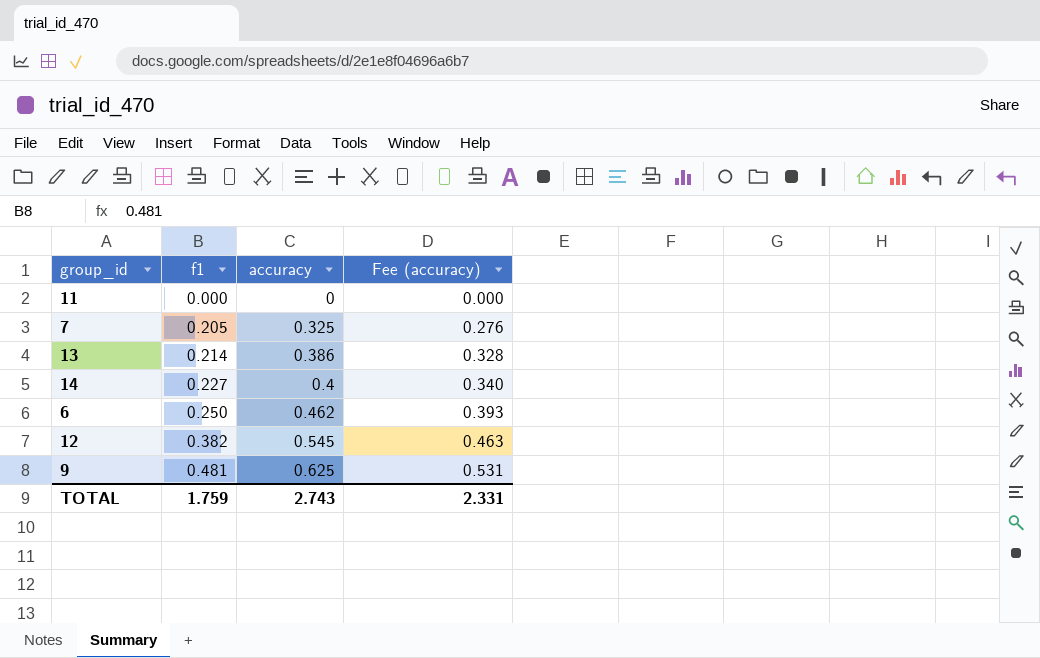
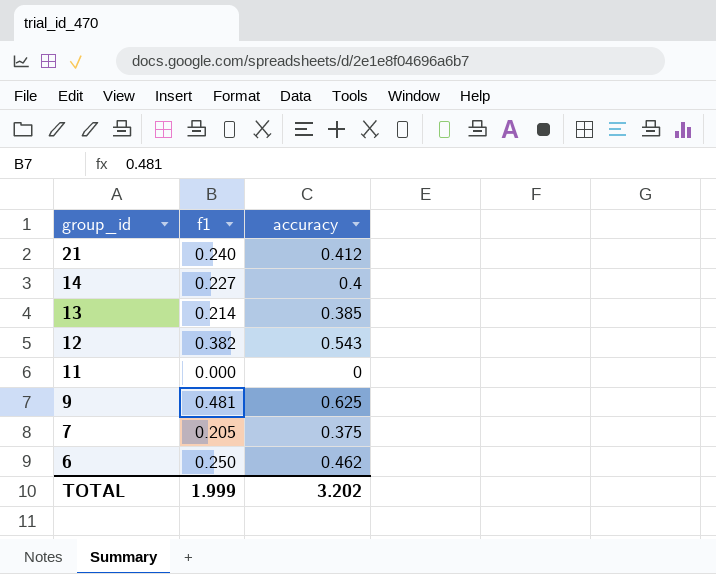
row order: f1 ascending -> group_id descending
column Fee (accuracy) | formula: [accuracy] * 0.85 -> none
row 21: none -> 0.240 | 0.412
13 | accuracy: 0.386 -> 0.385
12 | accuracy: 0.545 -> 0.543
7 | accuracy: 0.325 -> 0.375
TOTAL | f1: 1.759 -> 1.999
TOTAL | accuracy: 2.743 -> 3.202

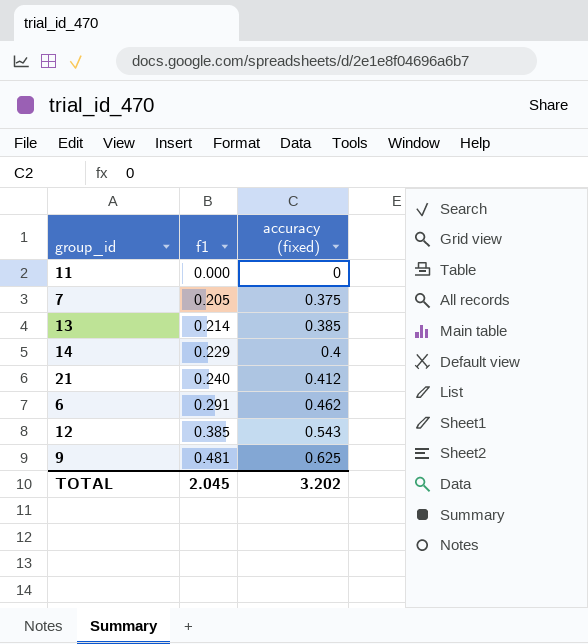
row order: group_id descending -> f1 ascending
column name: accuracy -> accuracy (fixed)
14 | f1: 0.227 -> 0.229
6 | f1: 0.250 -> 0.291
12 | f1: 0.382 -> 0.385
TOTAL | f1: 1.999 -> 2.045

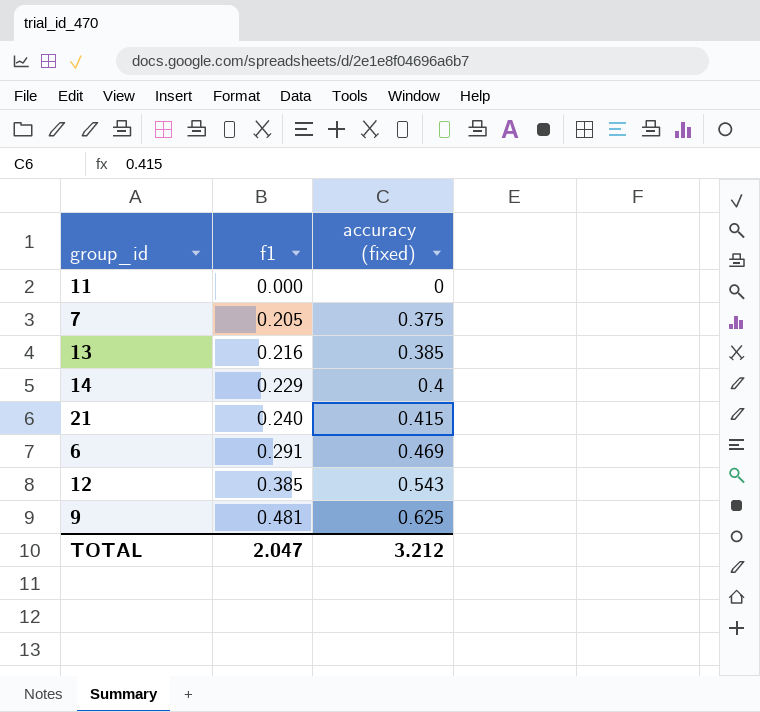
13 | f1: 0.214 -> 0.216
21 | accuracy (fixed): 0.412 -> 0.415
6 | accuracy (fixed): 0.462 -> 0.469
TOTAL | f1: 2.045 -> 2.047
TOTAL | accuracy (fixed): 3.202 -> 3.212

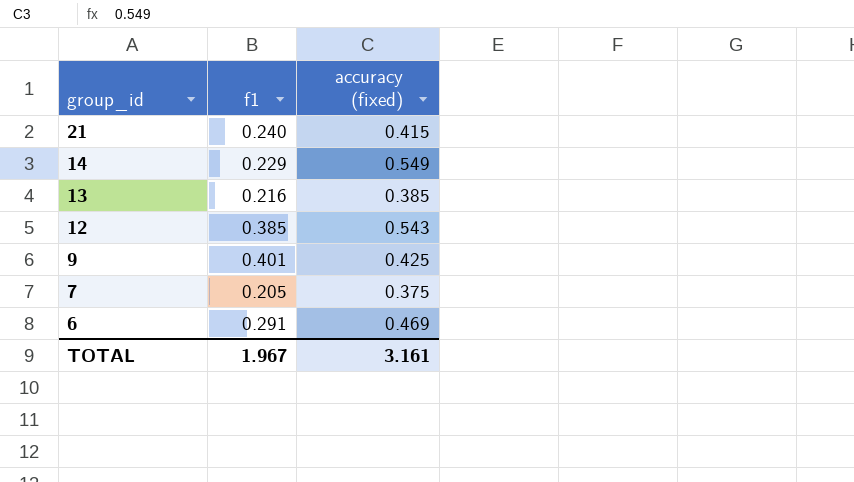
row order: f1 ascending -> group_id descending
row 11: 0.000 | 0 -> none
14 | accuracy (fixed): 0.4 -> 0.549
9 | f1: 0.481 -> 0.401
9 | accuracy (fixed): 0.625 -> 0.425
TOTAL | f1: 2.047 -> 1.967
TOTAL | accuracy (fixed): 3.212 -> 3.161

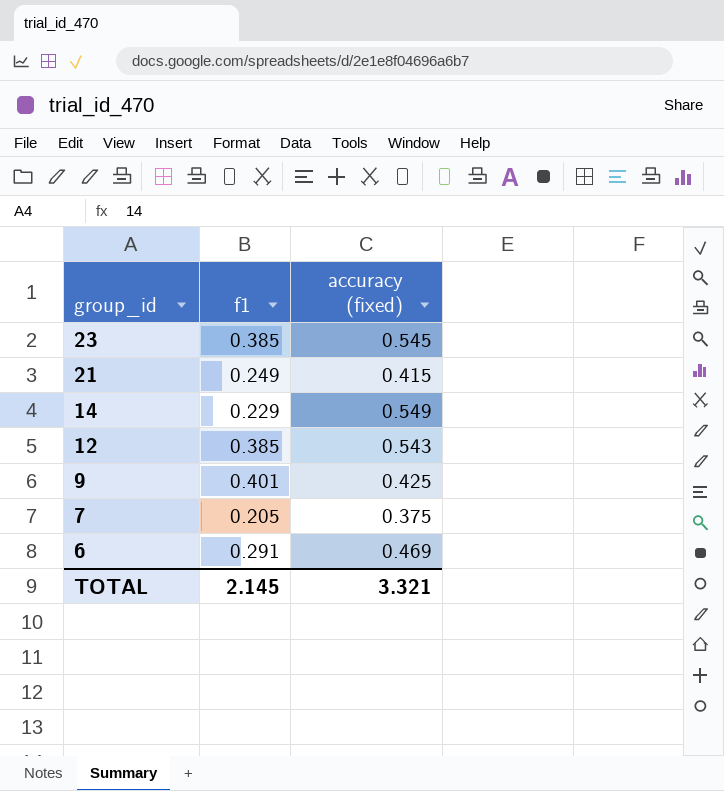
row 13: 0.216 | 0.385 -> none
row 23: none -> 0.385 | 0.545
21 | f1: 0.240 -> 0.249
TOTAL | f1: 1.967 -> 2.145
TOTAL | accuracy (fixed): 3.161 -> 3.321

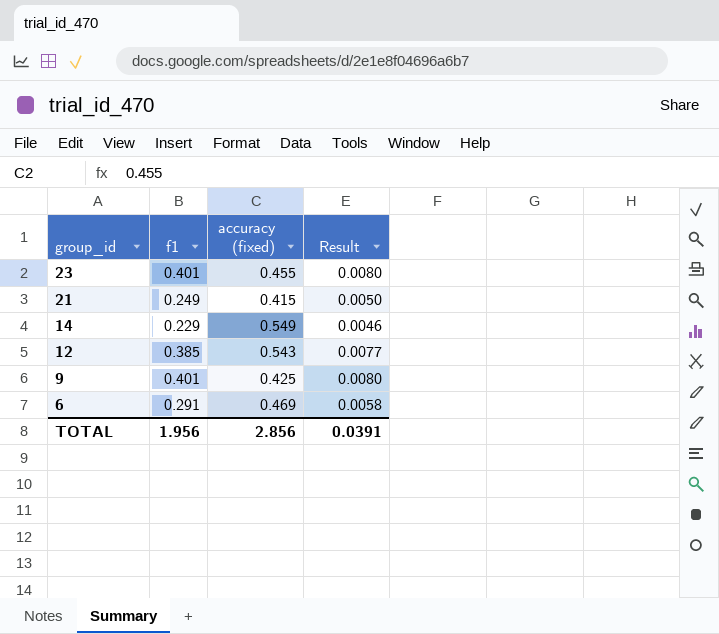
column Result | formula: none -> [f1] * 0.02
row 7: 0.205 | 0.375 -> none
23 | f1: 0.385 -> 0.401
23 | accuracy (fixed): 0.545 -> 0.455
TOTAL | f1: 2.145 -> 1.956
TOTAL | accuracy (fixed): 3.321 -> 2.856

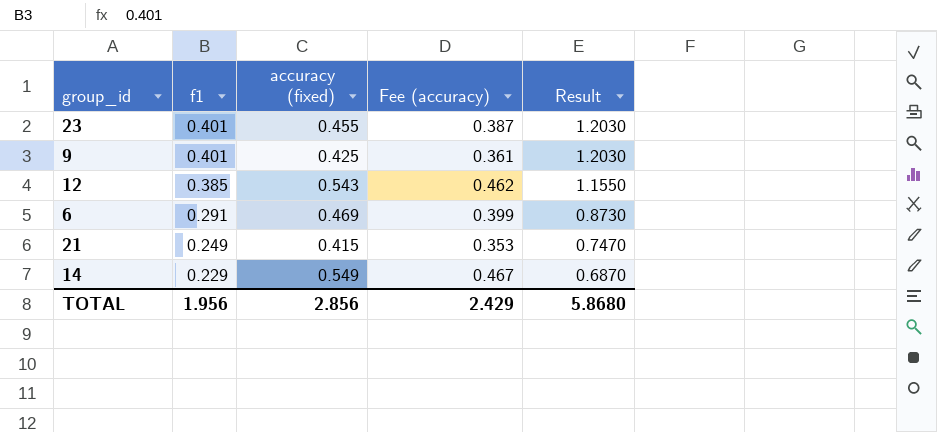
row order: group_id descending -> f1 descending
column Fee (accuracy) | formula: none -> [accuracy (fixed)] * 0.85
column Result | formula: [f1] * 0.02 -> [f1] * 3
TOTAL | Result: 0.0391 -> 5.8680

